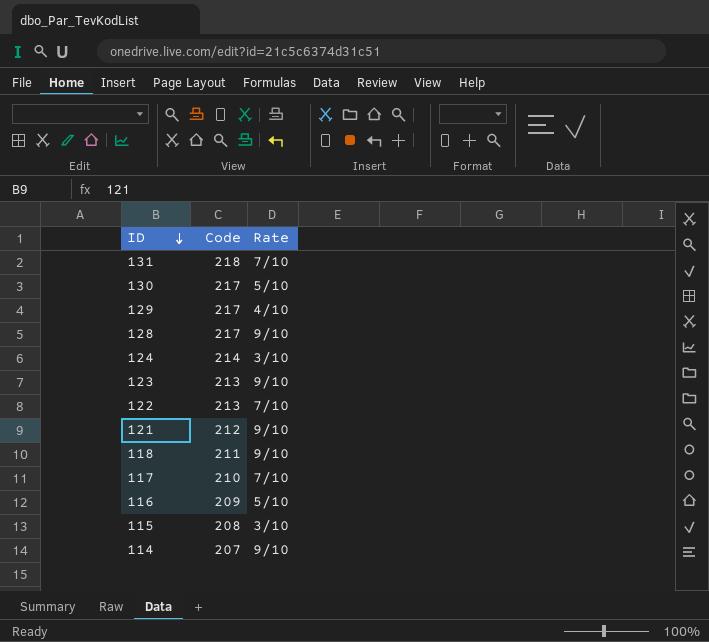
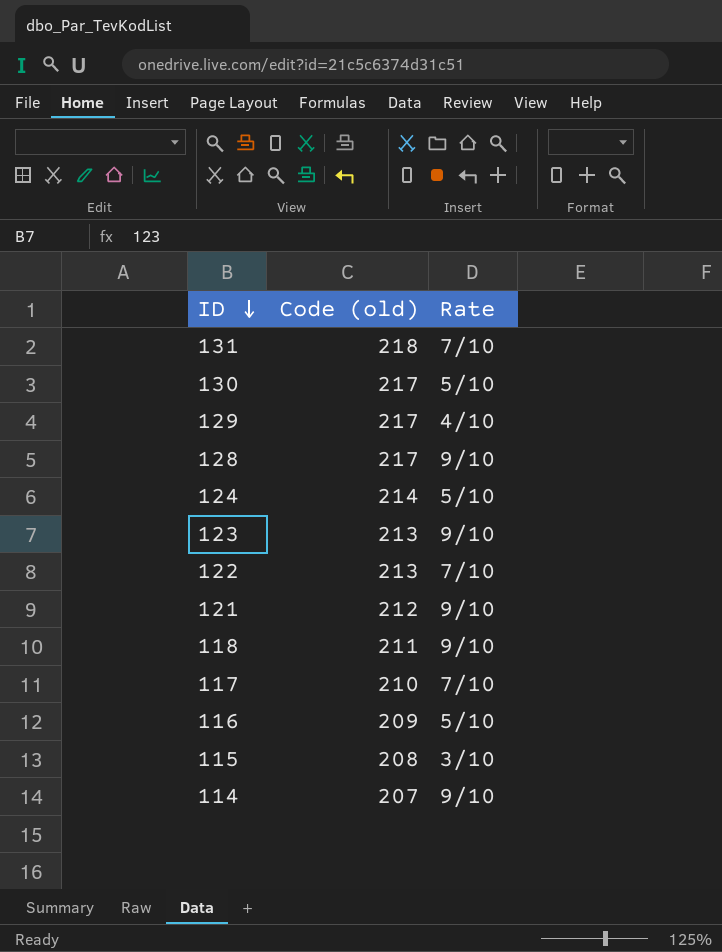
column name: Code -> Code (old)
124 | Rate: 3/10 -> 5/10

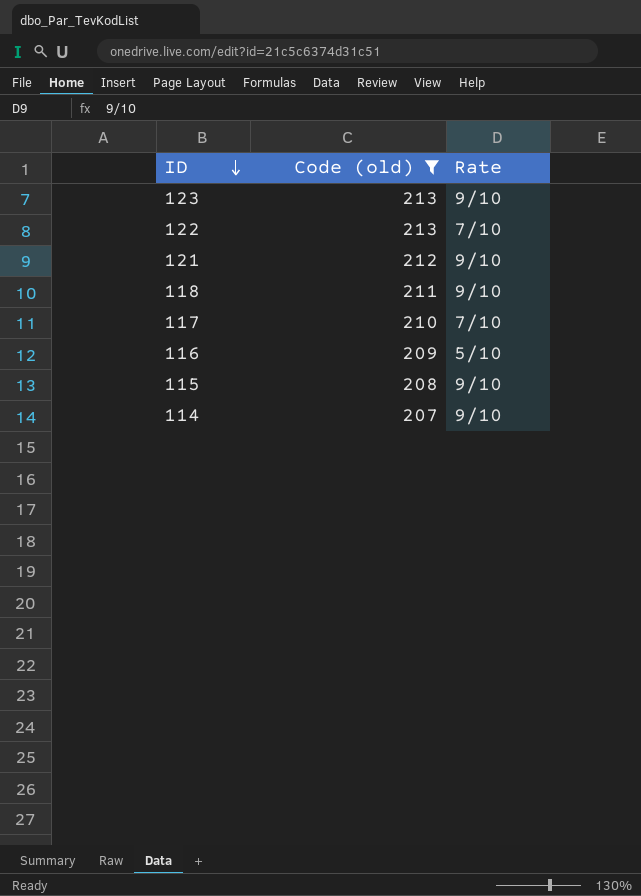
filter: none -> Code (old) <= 213
115 | Rate: 3/10 -> 9/10

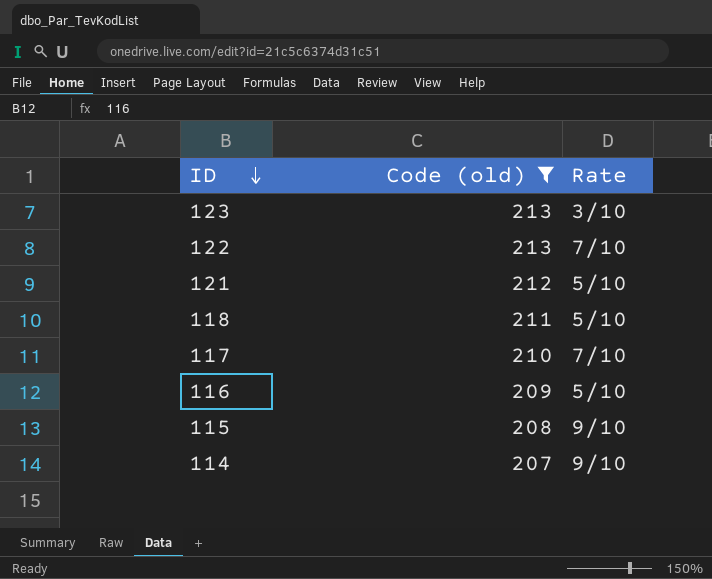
123 | Rate: 9/10 -> 3/10
121 | Rate: 9/10 -> 5/10
118 | Rate: 9/10 -> 5/10

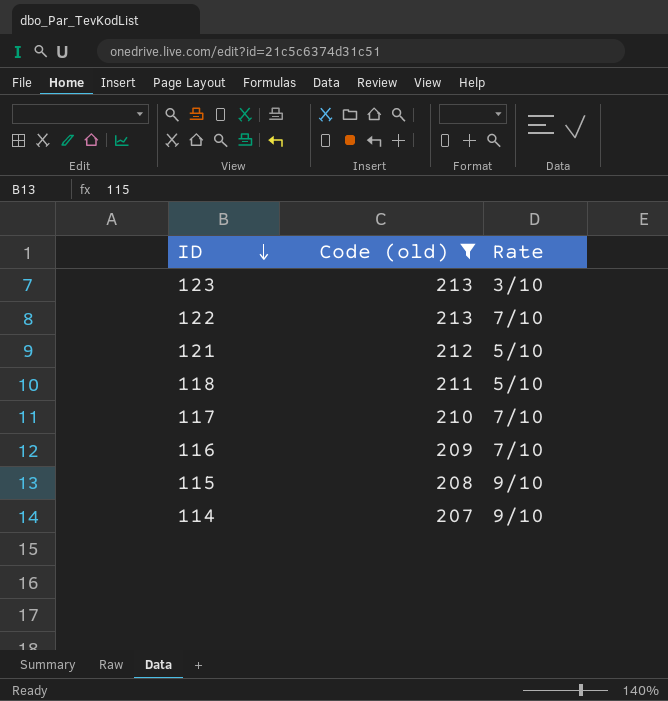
116 | Rate: 5/10 -> 7/10

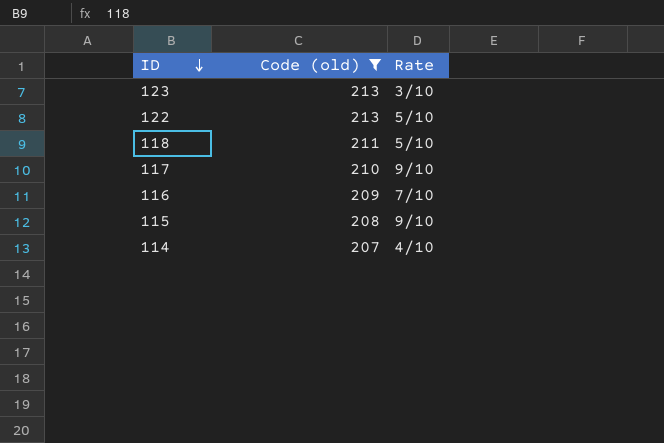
row 121: 212 | 5/10 -> none
122 | Rate: 7/10 -> 5/10
117 | Rate: 7/10 -> 9/10
114 | Rate: 9/10 -> 4/10

